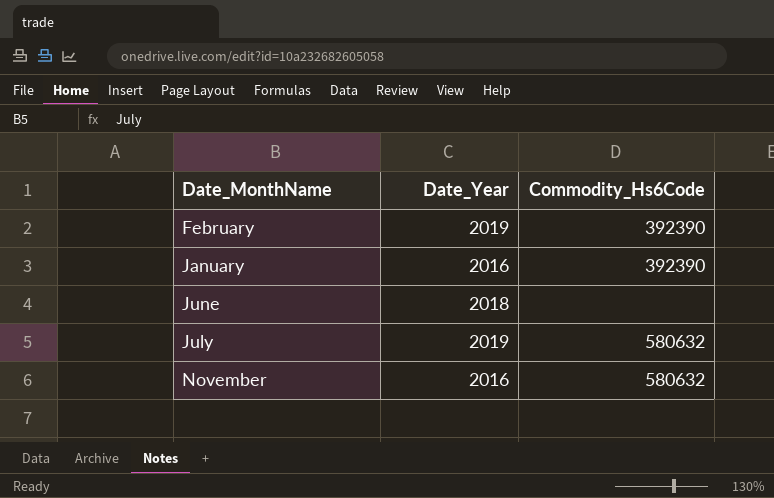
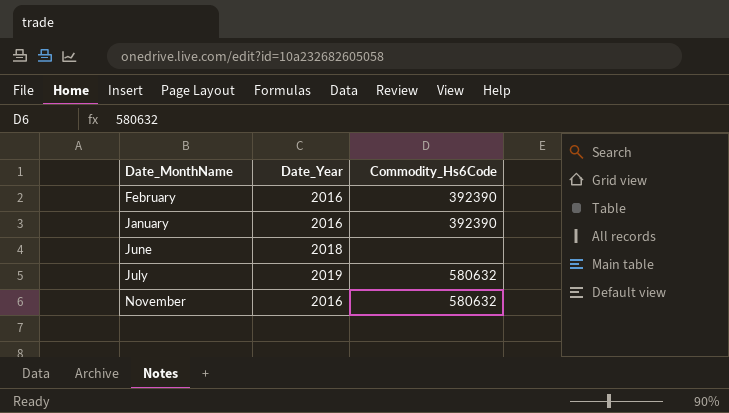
February | Date_Year: 2019 -> 2016

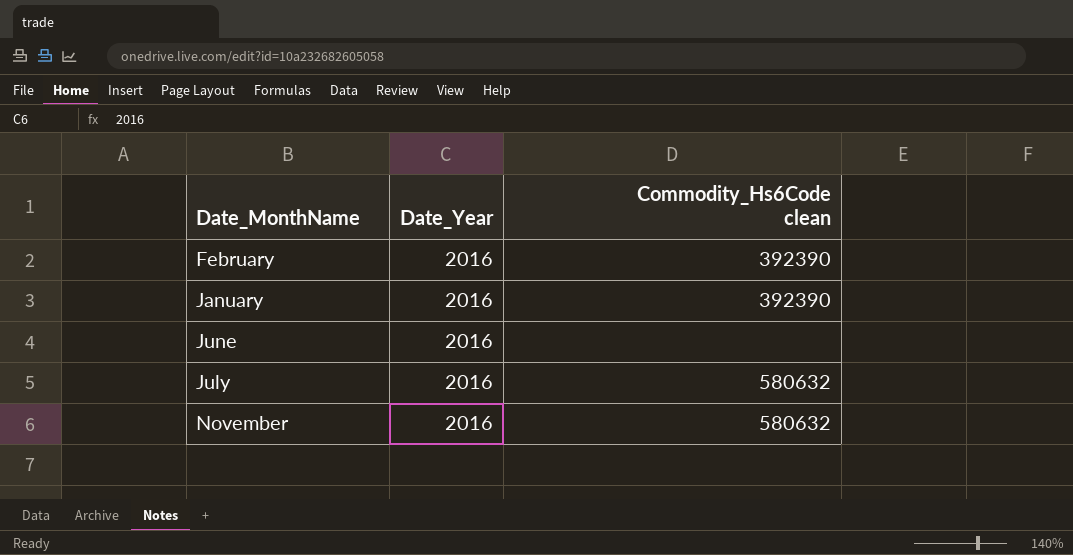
column name: Commodity_Hs6Code -> Commodity_Hs6Code clean
June | Date_Year: 2018 -> 2016
July | Date_Year: 2019 -> 2016

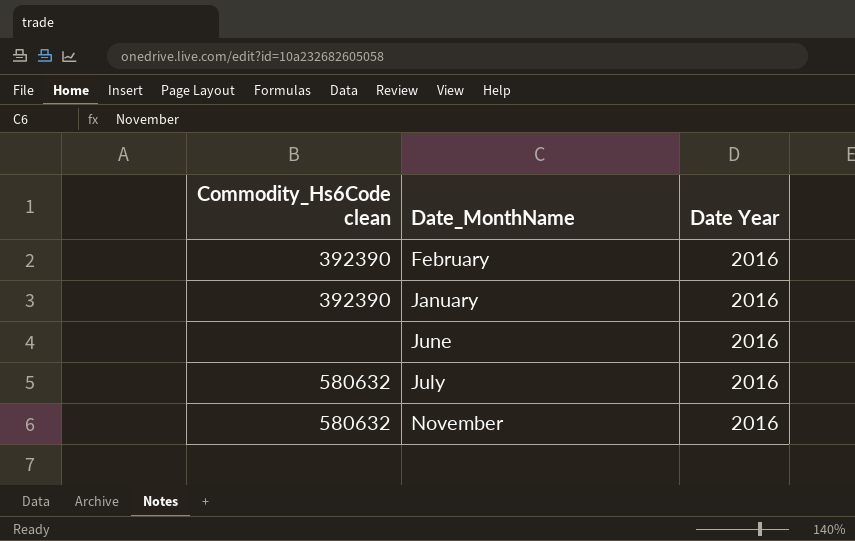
column Commodity_Hs6Code clean | position: 3 -> 1
column name: Date_Year -> Date Year

